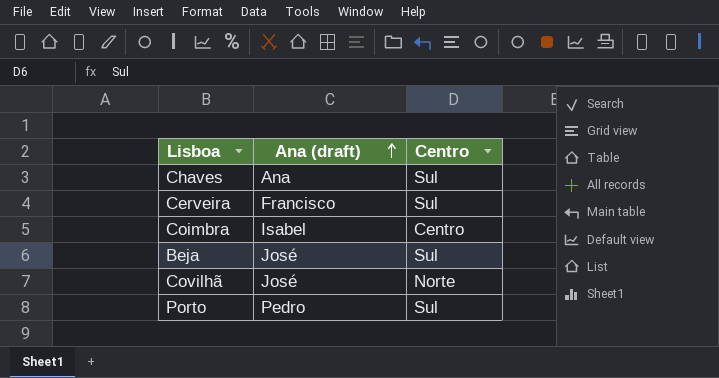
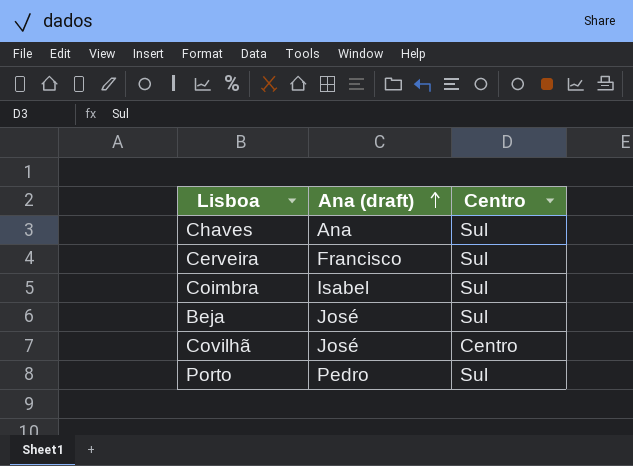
Coimbra | Centro: Centro -> Sul
Covilhã | Centro: Norte -> Centro

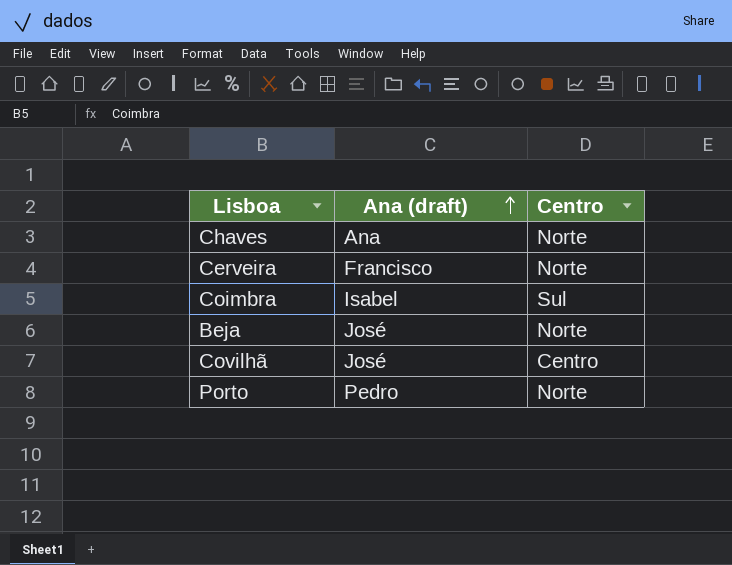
Chaves | Centro: Sul -> Norte
Cerveira | Centro: Sul -> Norte
Beja | Centro: Sul -> Norte
Porto | Centro: Sul -> Norte

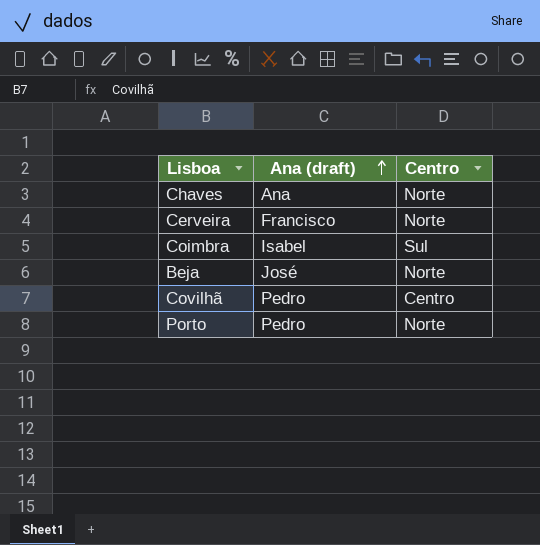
Covilhã | Ana (draft): José -> Pedro

